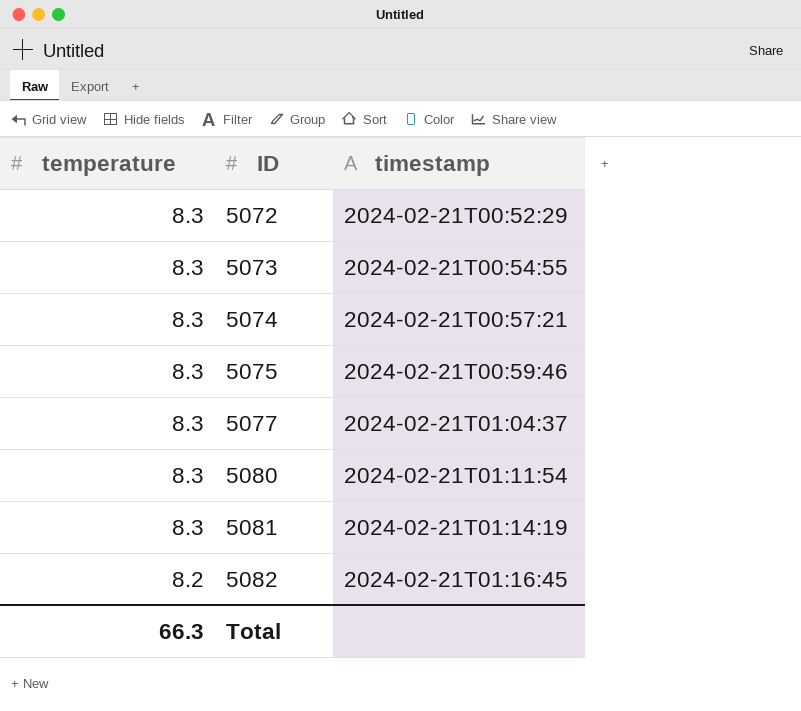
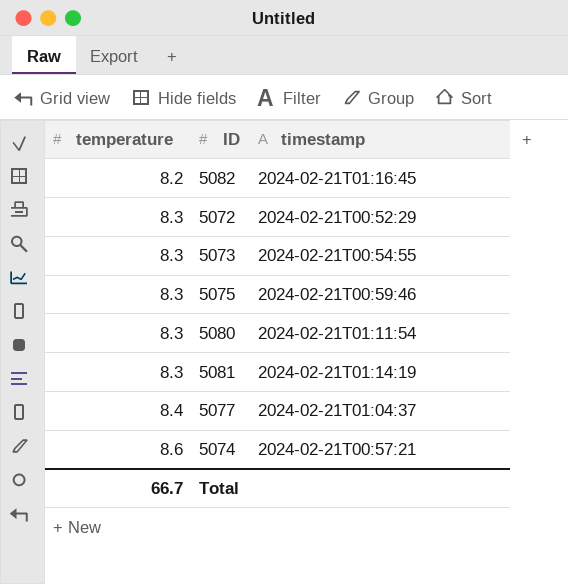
row order: temperature descending -> temperature ascending
5077 | temperature: 8.3 -> 8.4
5074 | temperature: 8.3 -> 8.6
Total | temperature: 66.3 -> 66.7

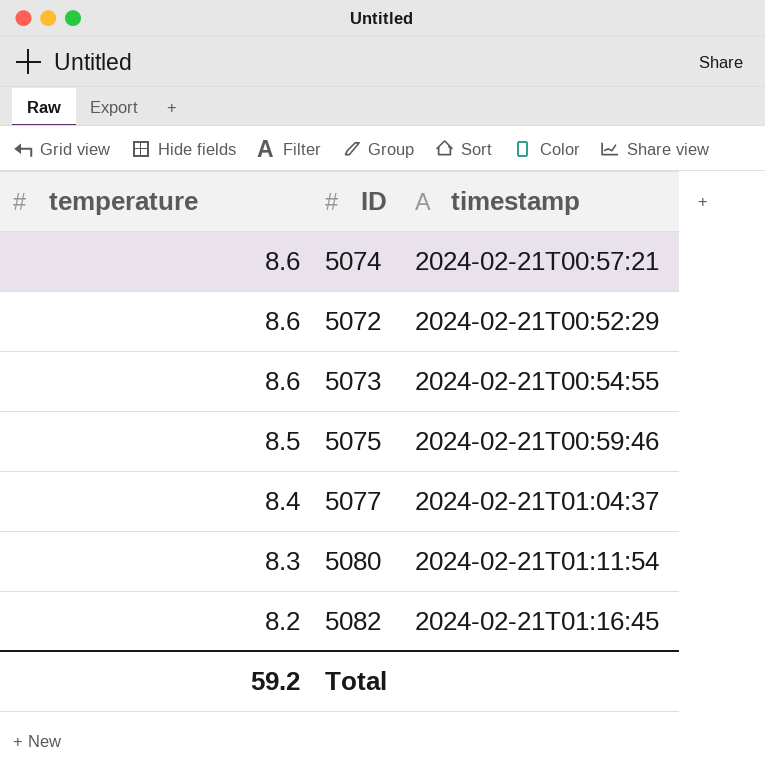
row order: temperature ascending -> temperature descending
row 5081: 8.3 | 2024-02-21T01:14:19 -> none
5072 | temperature: 8.3 -> 8.6
5073 | temperature: 8.3 -> 8.6
5075 | temperature: 8.3 -> 8.5
Total | temperature: 66.7 -> 59.2

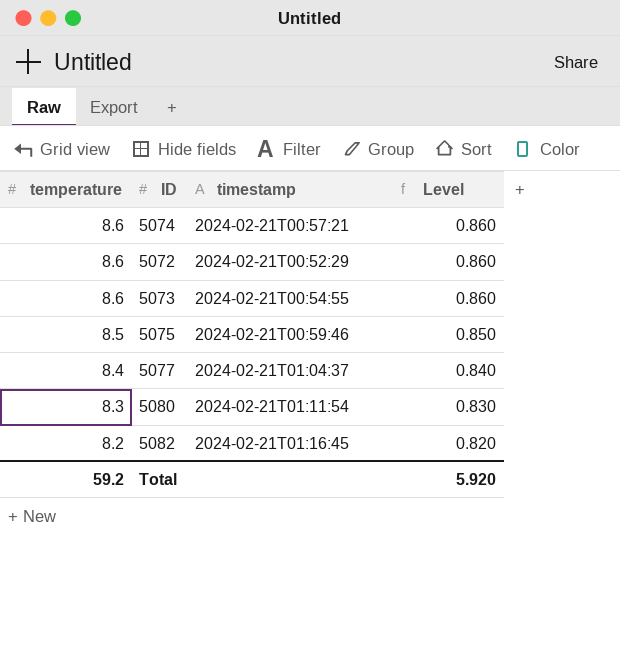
column Level | formula: none -> [temperature] * 0.1

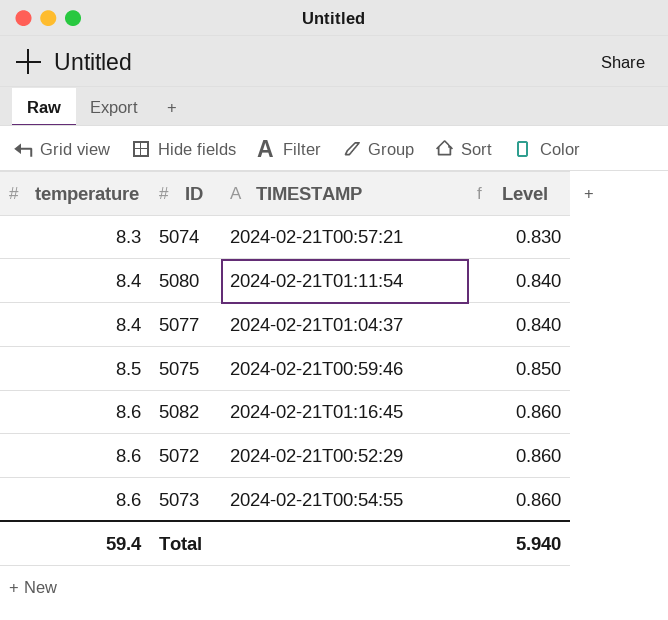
row order: temperature descending -> temperature ascending
column name: timestamp -> TIMESTAMP
5074 | temperature: 8.6 -> 8.3
5074 | Level: 0.860 -> 0.830
5080 | temperature: 8.3 -> 8.4
5080 | Level: 0.830 -> 0.840
5082 | temperature: 8.2 -> 8.6
5082 | Level: 0.820 -> 0.860
Total | temperature: 59.2 -> 59.4
Total | Level: 5.920 -> 5.940

